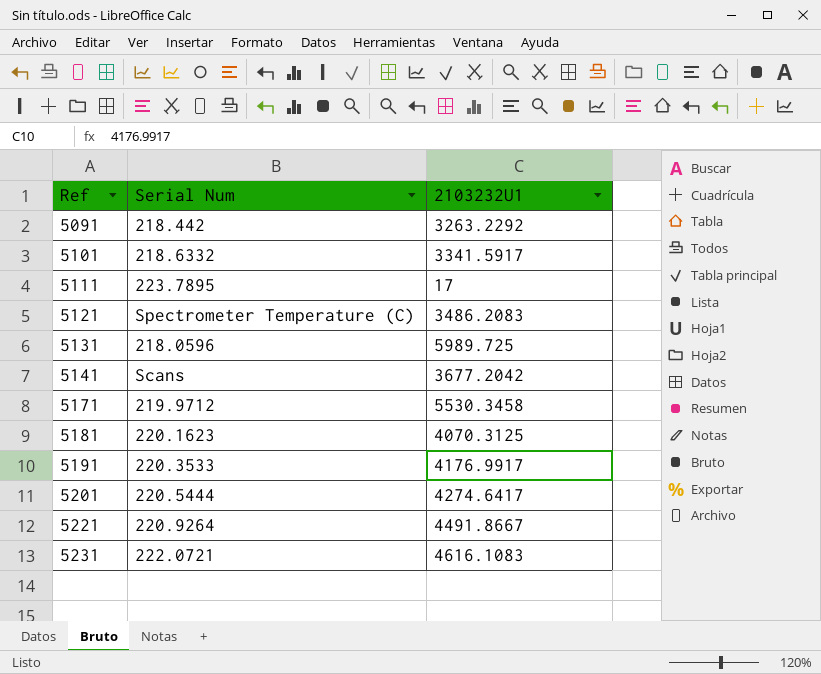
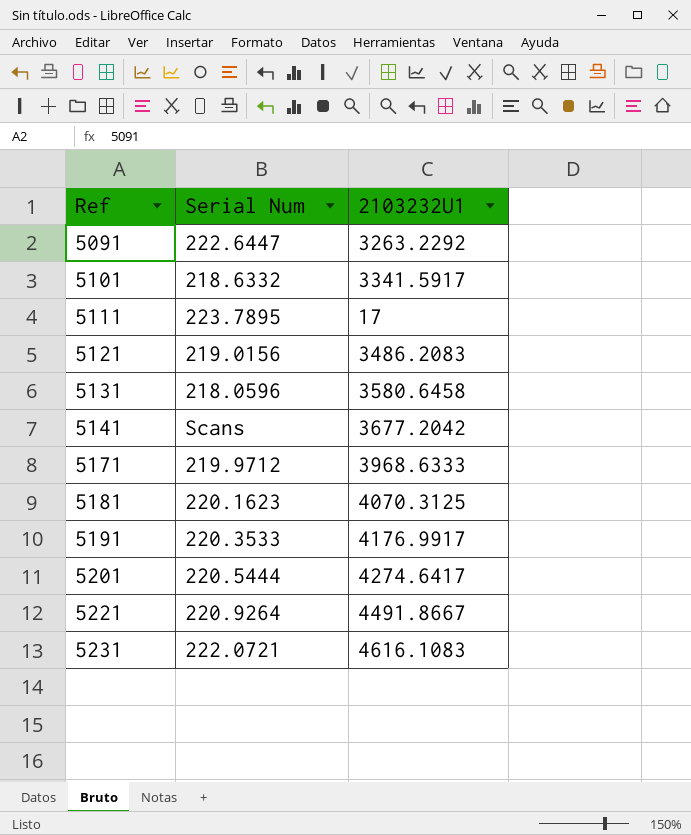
5091 | Serial Num: 218.442 -> 222.6447
5121 | Serial Num: Spectrometer Temperature (C) -> 219.0156
5131 | 2103232U1: 5989.725 -> 3580.6458
5171 | 2103232U1: 5530.3458 -> 3968.6333

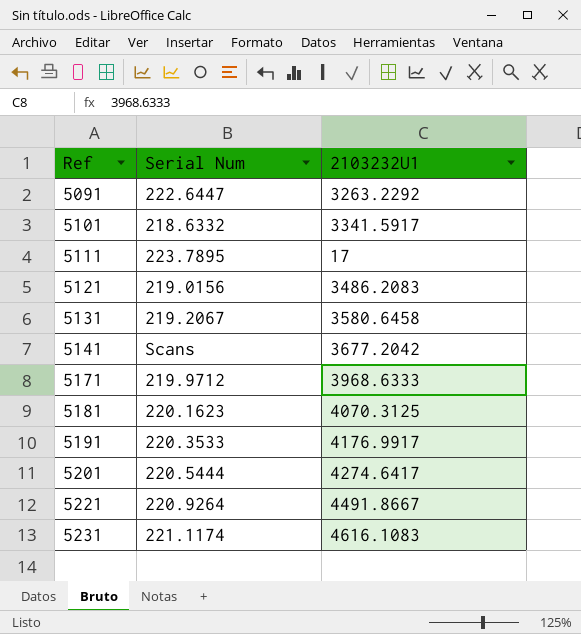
5131 | Serial Num: 218.0596 -> 219.2067
5231 | Serial Num: 222.0721 -> 221.1174

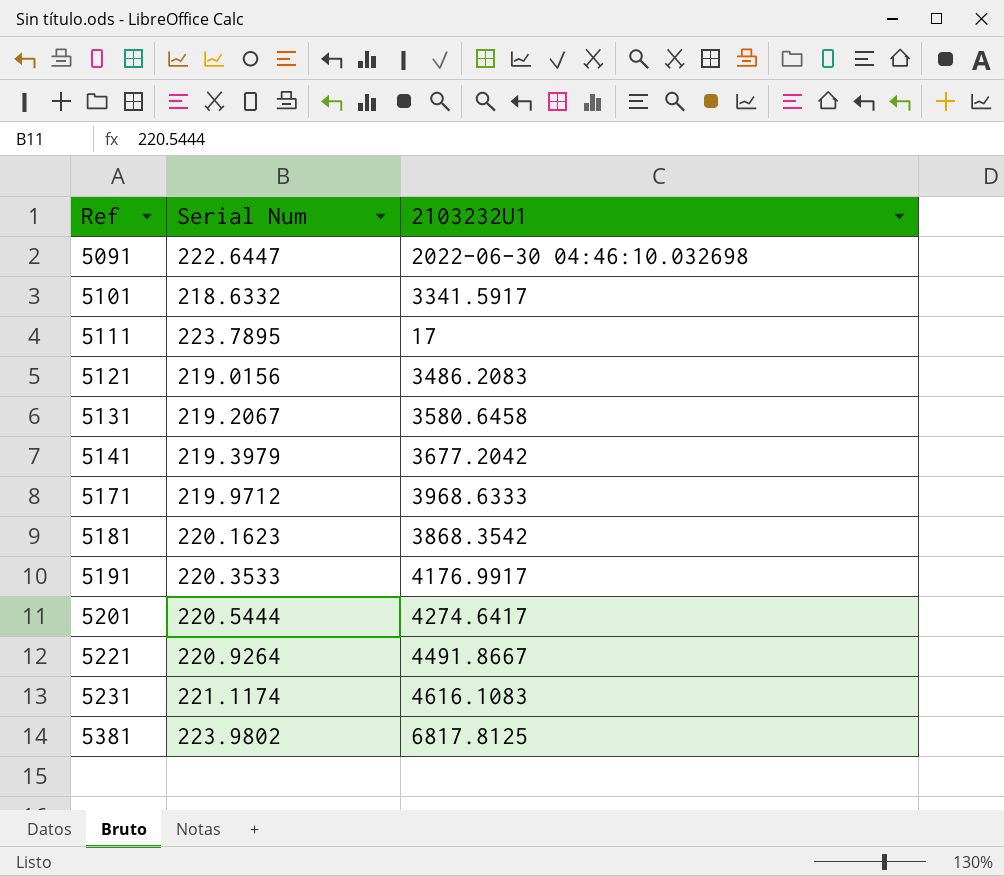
5091 | 2103232U1: 3263.2292 -> 2022-06-30 04:46:10.032698
5141 | Serial Num: Scans -> 219.3979
5181 | 2103232U1: 4070.3125 -> 3868.3542
row 5381: none -> 223.9802 | 6817.8125

